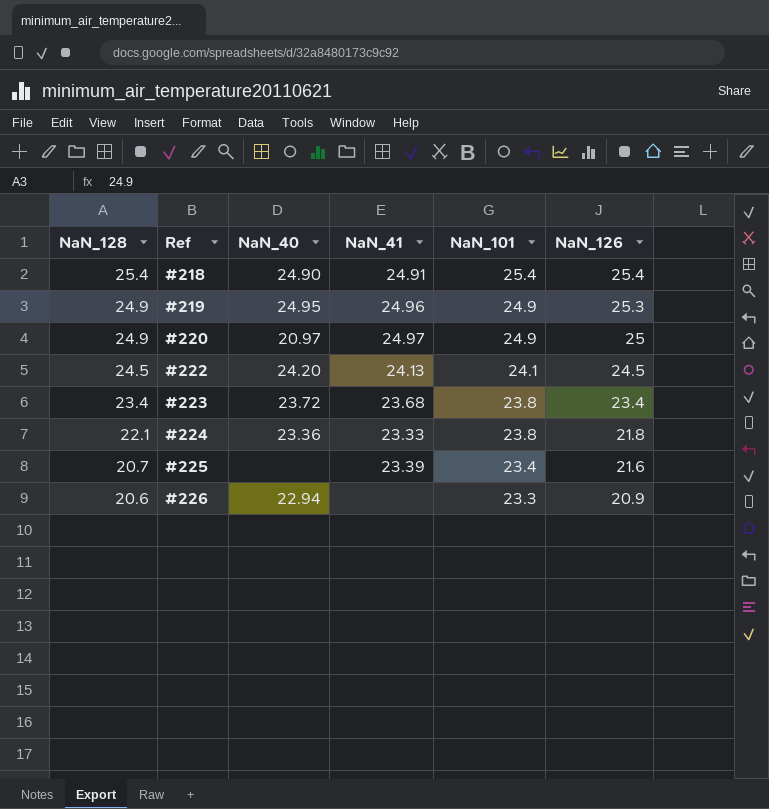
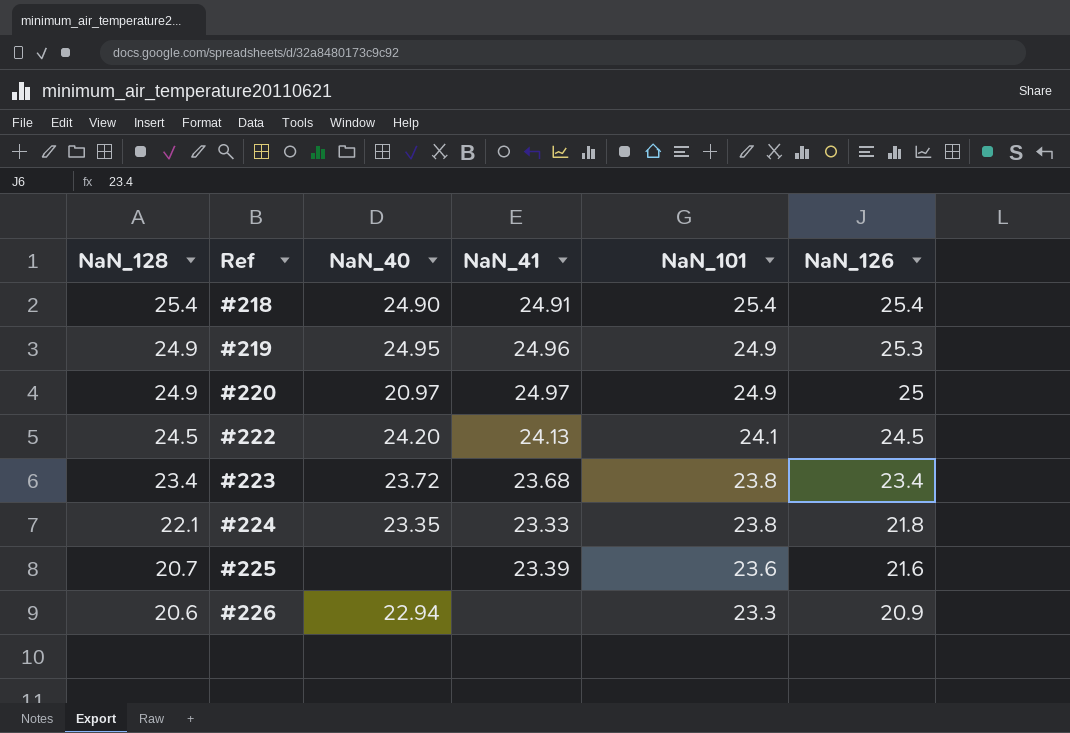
#224 | NaN_40: 23.36 -> 23.35
#225 | NaN_101: 23.4 -> 23.6

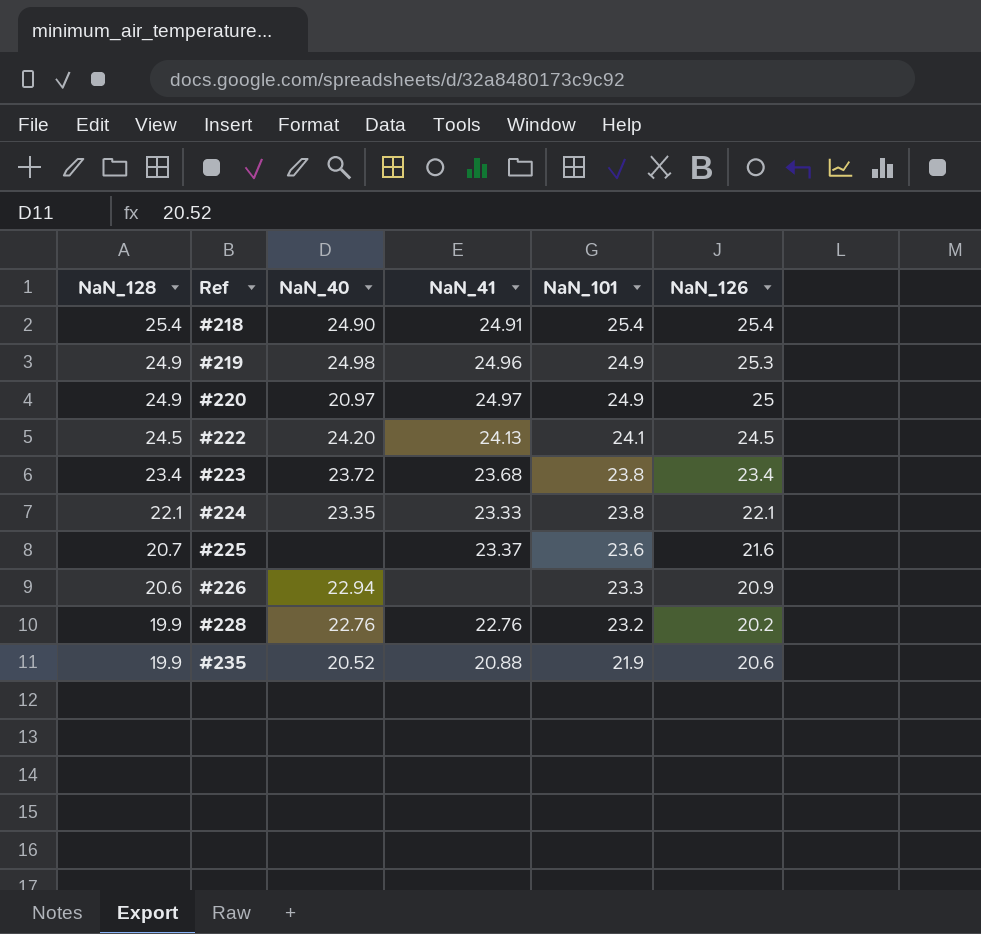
#219 | NaN_40: 24.95 -> 24.98
#224 | NaN_126: 21.8 -> 22.1
#225 | NaN_41: 23.39 -> 23.37
row #228: none -> 19.9 | 22.76 | 22.76 | 23.2 | 20.2
row #235: none -> 19.9 | 20.52 | 20.88 | 21.9 | 20.6

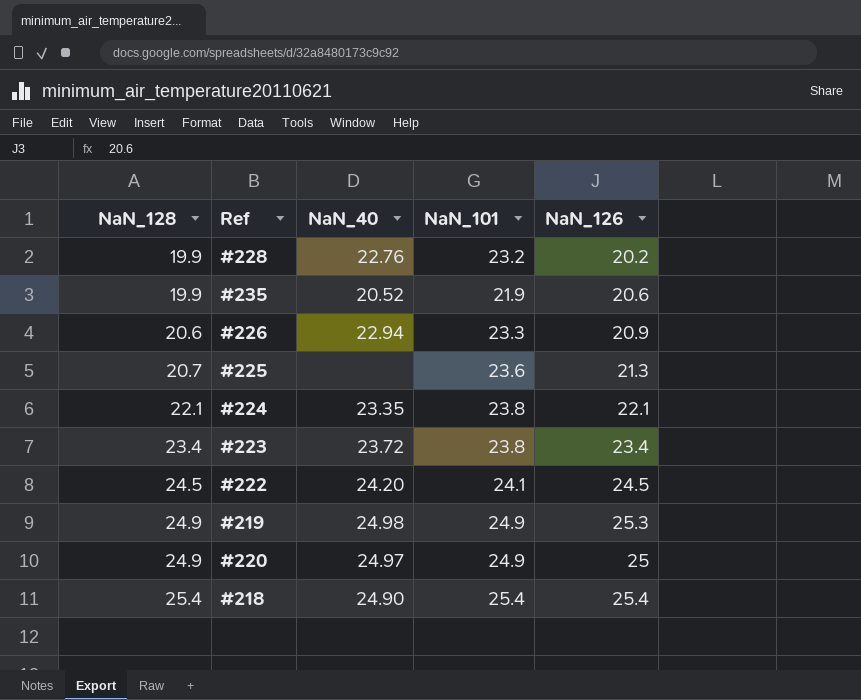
row order: NaN_128 descending -> NaN_128 ascending
column NaN_41 | position: 4 -> none
#225 | NaN_126: 21.6 -> 21.3
#220 | NaN_40: 20.97 -> 24.97

